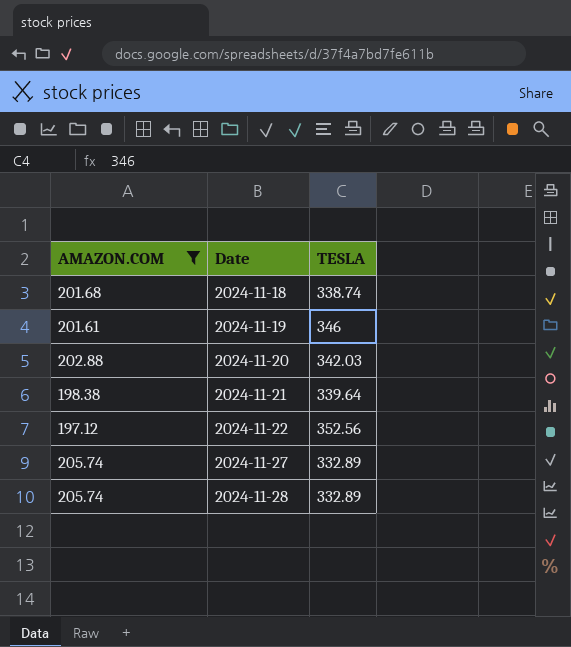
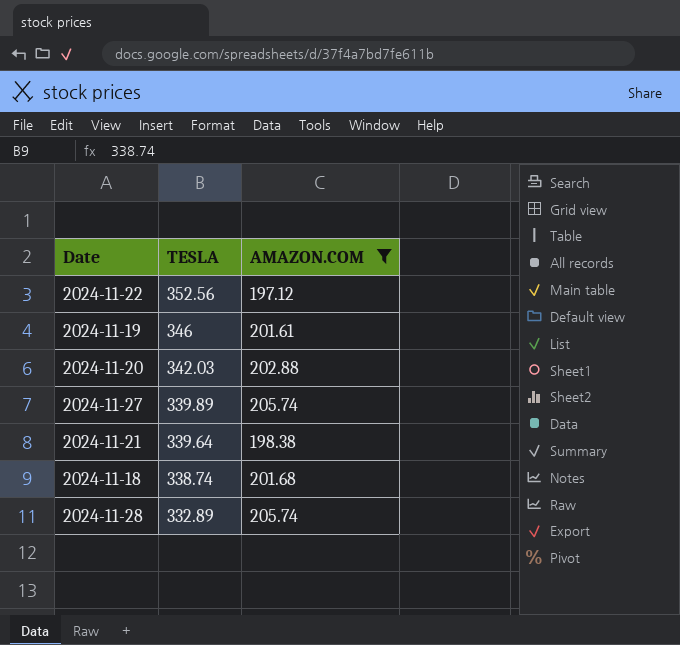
row order: Date ascending -> TESLA descending
column AMAZON.COM | position: 1 -> 3
2024-11-27 | TESLA: 332.89 -> 339.89

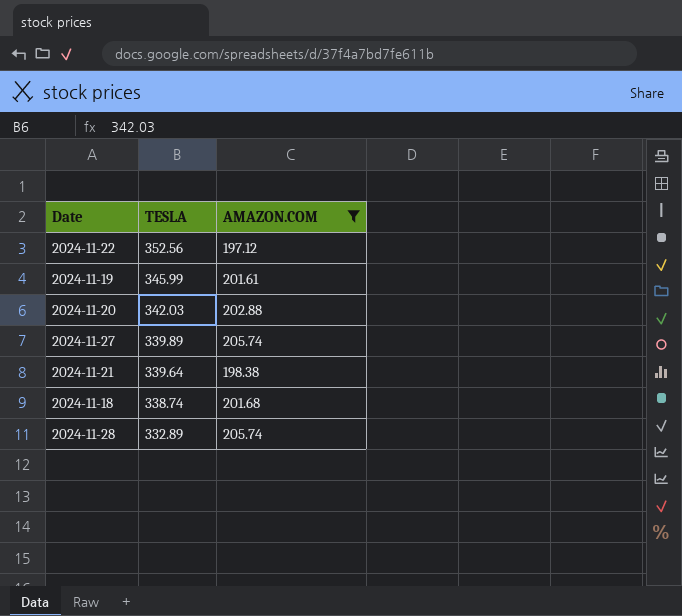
2024-11-19 | TESLA: 346 -> 345.99

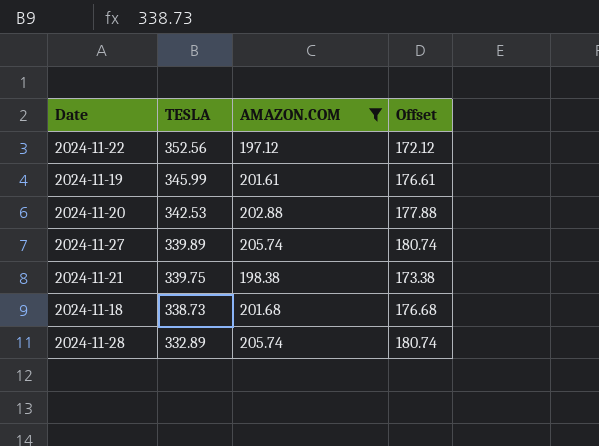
column Offset | formula: none -> [AMAZON.COM] - 25
2024-11-20 | TESLA: 342.03 -> 342.53
2024-11-21 | TESLA: 339.64 -> 339.75
2024-11-18 | TESLA: 338.74 -> 338.73

